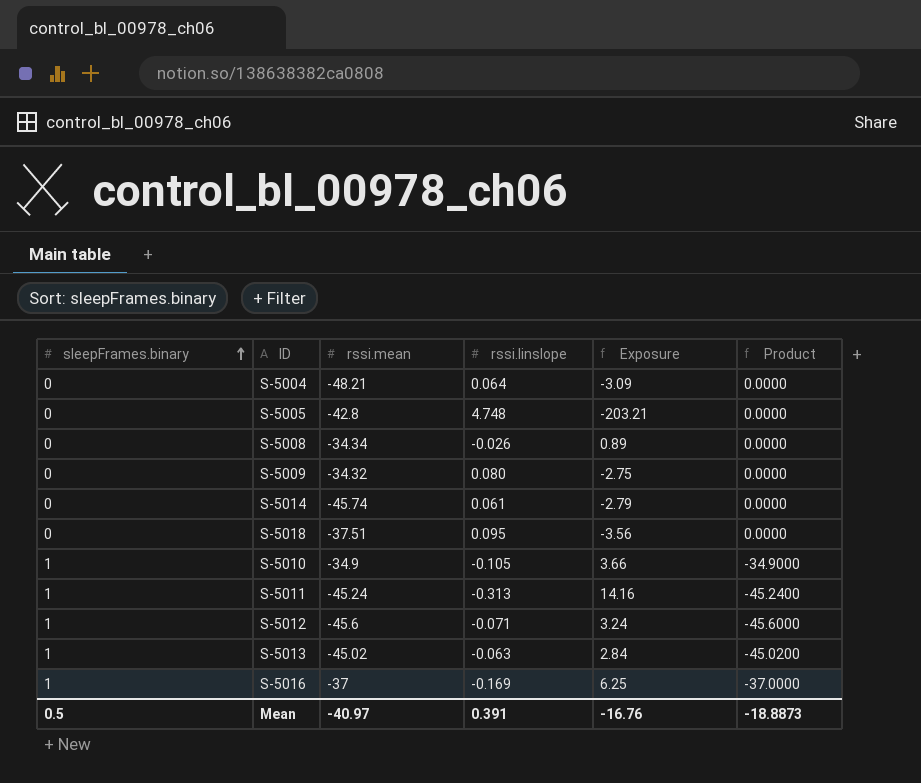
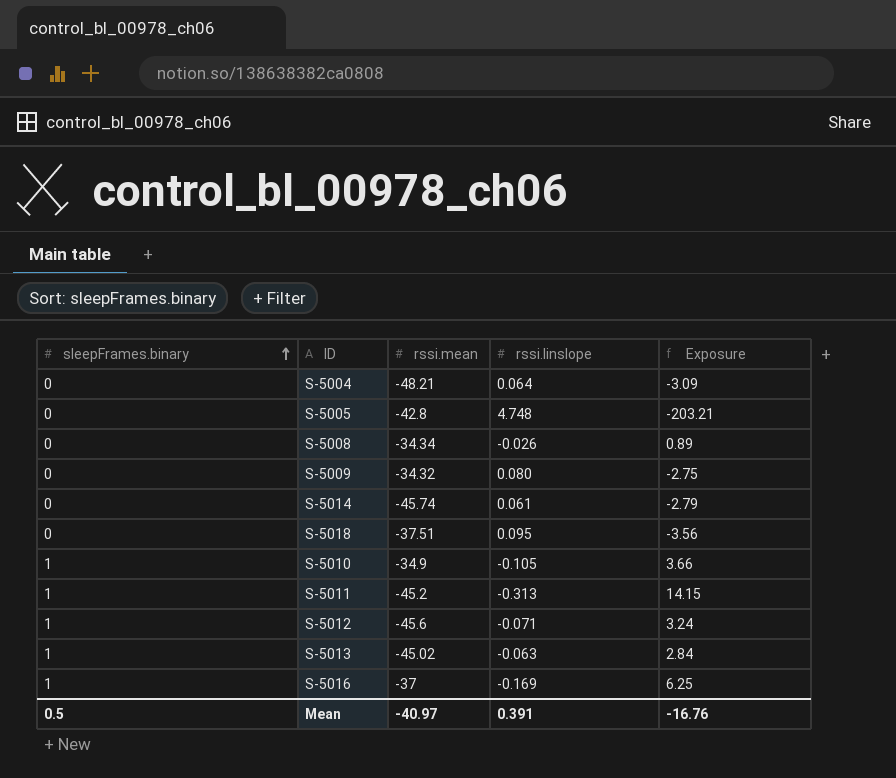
column Product | formula: [sleepFrames.binary] * [rssi.mean] -> none
S-5011 | rssi.mean: -45.24 -> -45.2
S-5011 | Exposure: 14.16 -> 14.15

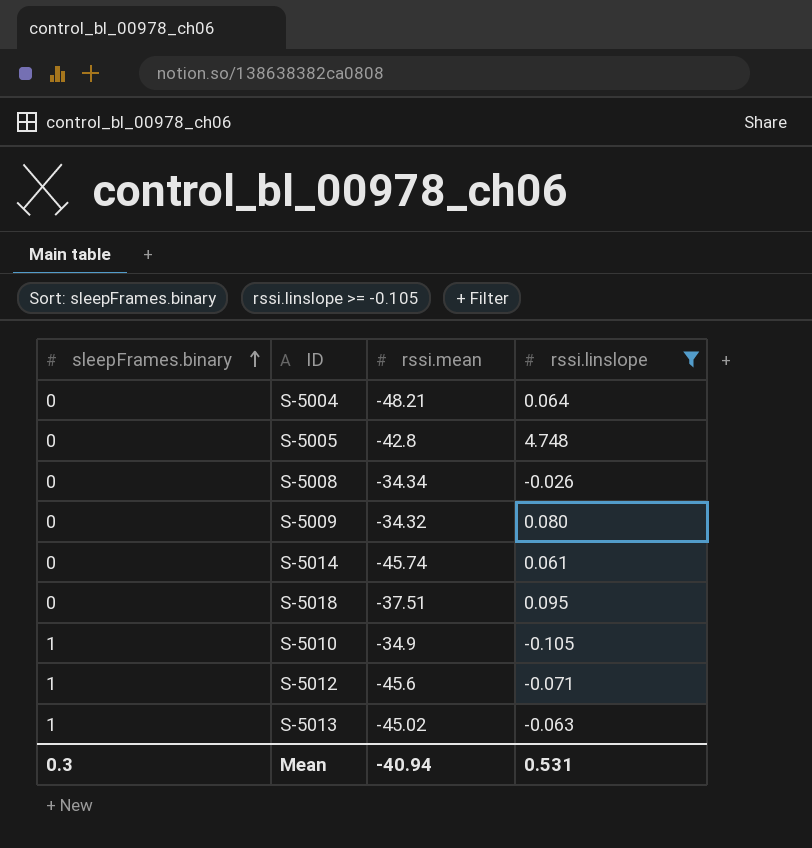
filter: none -> rssi.linslope >= -0.105
column Exposure | formula: [rssi.mean] * [rssi.linslope] -> none
Mean | sleepFrames.binary: 0.5 -> 0.3
Mean | rssi.mean: -40.97 -> -40.94
Mean | rssi.linslope: 0.391 -> 0.531

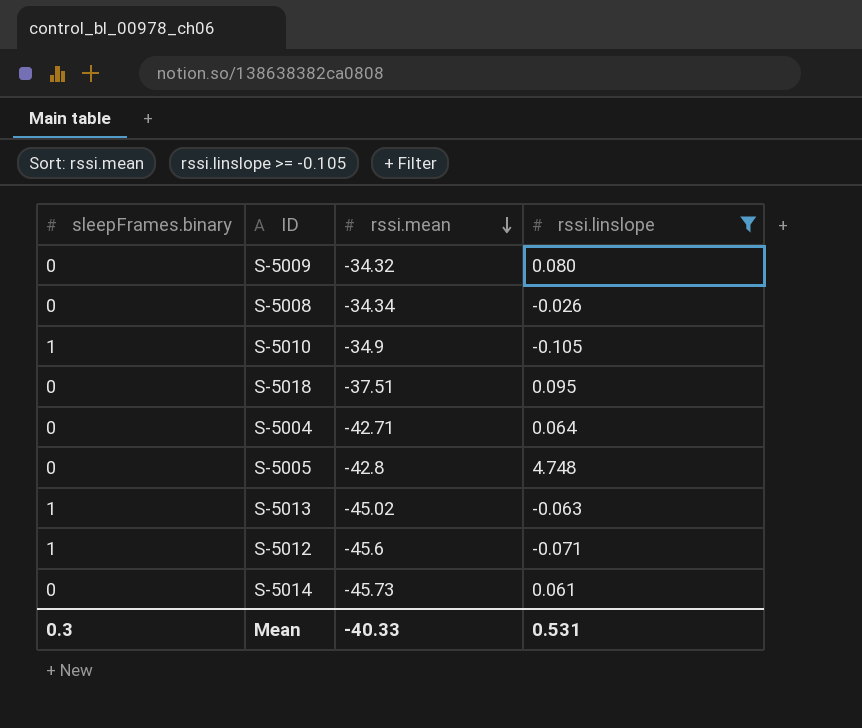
row order: sleepFrames.binary ascending -> rssi.mean descending
S-5004 | rssi.mean: -48.21 -> -42.71
S-5014 | rssi.mean: -45.74 -> -45.73
Mean | rssi.mean: -40.94 -> -40.33

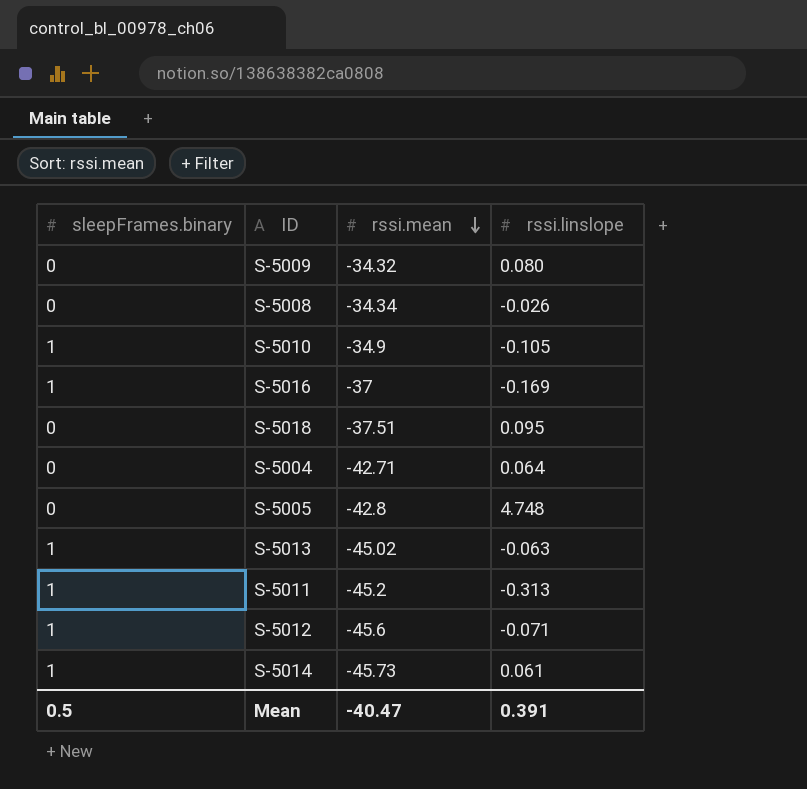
filter: rssi.linslope >= -0.105 -> none
S-5014 | sleepFrames.binary: 0 -> 1
Mean | sleepFrames.binary: 0.3 -> 0.5
Mean | rssi.mean: -40.33 -> -40.47
Mean | rssi.linslope: 0.531 -> 0.391

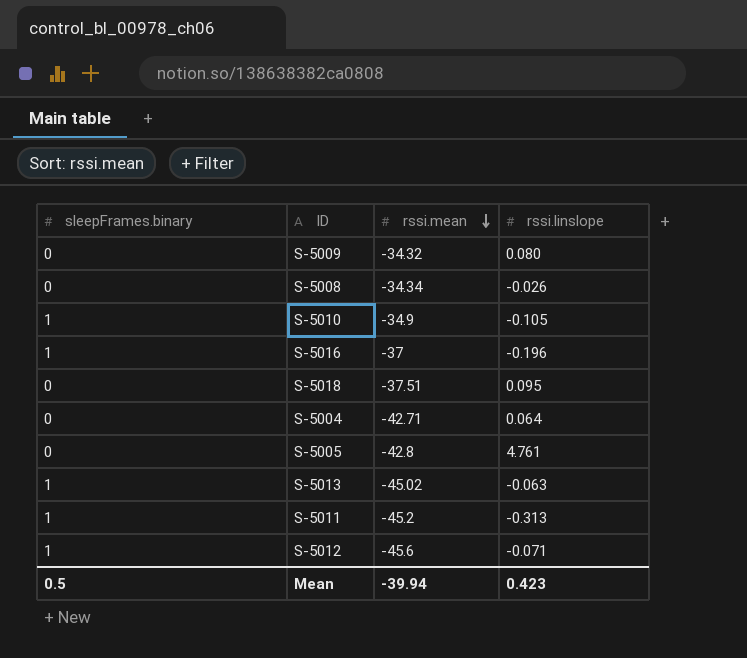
row S-5014: 1 | -45.73 | 0.061 -> none
S-5016 | rssi.linslope: -0.169 -> -0.196
S-5005 | rssi.linslope: 4.748 -> 4.761
Mean | rssi.mean: -40.47 -> -39.94
Mean | rssi.linslope: 0.391 -> 0.423

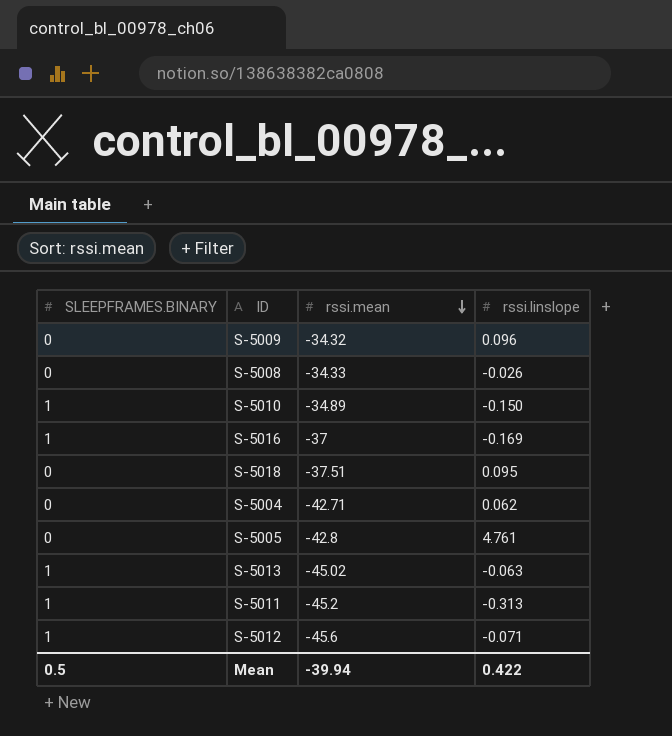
column name: sleepFrames.binary -> SLEEPFRAMES.BINARY
S-5009 | rssi.linslope: 0.080 -> 0.096
S-5008 | rssi.mean: -34.34 -> -34.33
S-5010 | rssi.mean: -34.9 -> -34.89
S-5010 | rssi.linslope: -0.105 -> -0.150
S-5016 | rssi.linslope: -0.196 -> -0.169
S-5004 | rssi.linslope: 0.064 -> 0.062
Mean | rssi.linslope: 0.423 -> 0.422

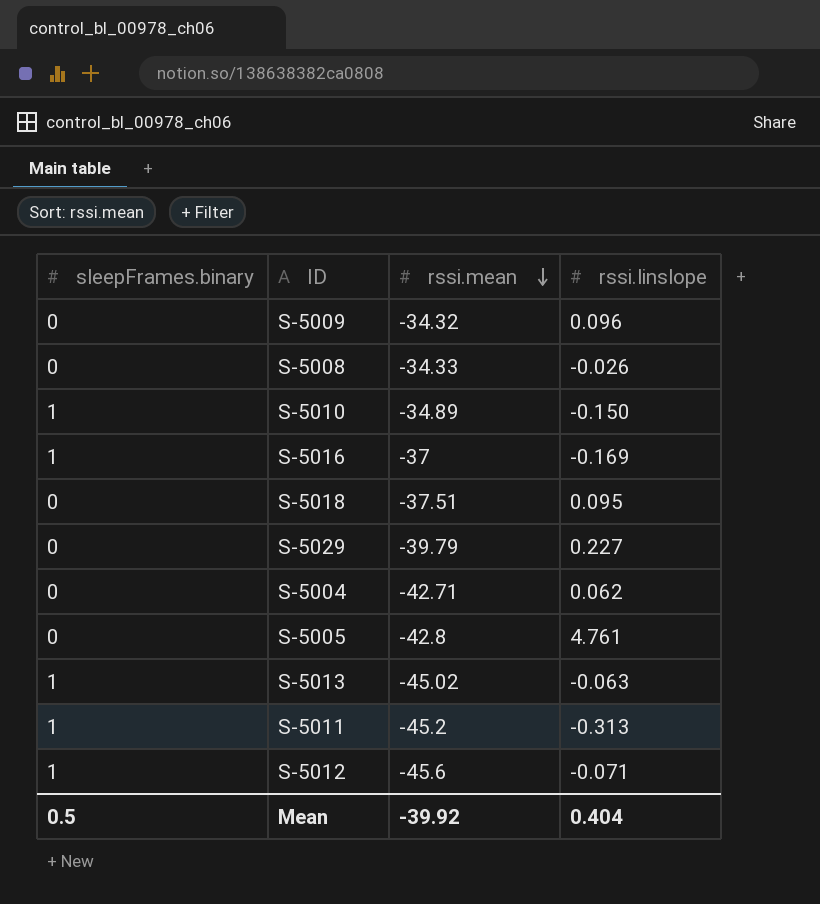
column name: SLEEPFRAMES.BINARY -> sleepFrames.binary
row S-5029: none -> 0 | -39.79 | 0.227
Mean | rssi.mean: -39.94 -> -39.92
Mean | rssi.linslope: 0.422 -> 0.404

